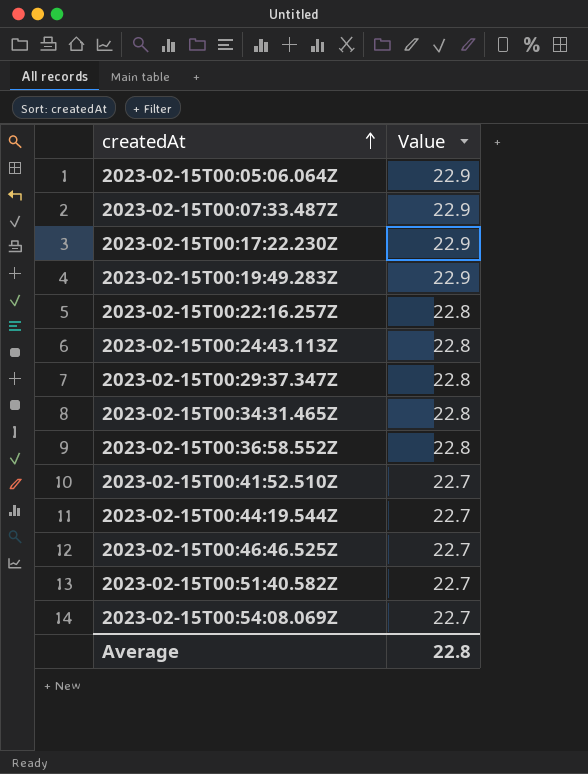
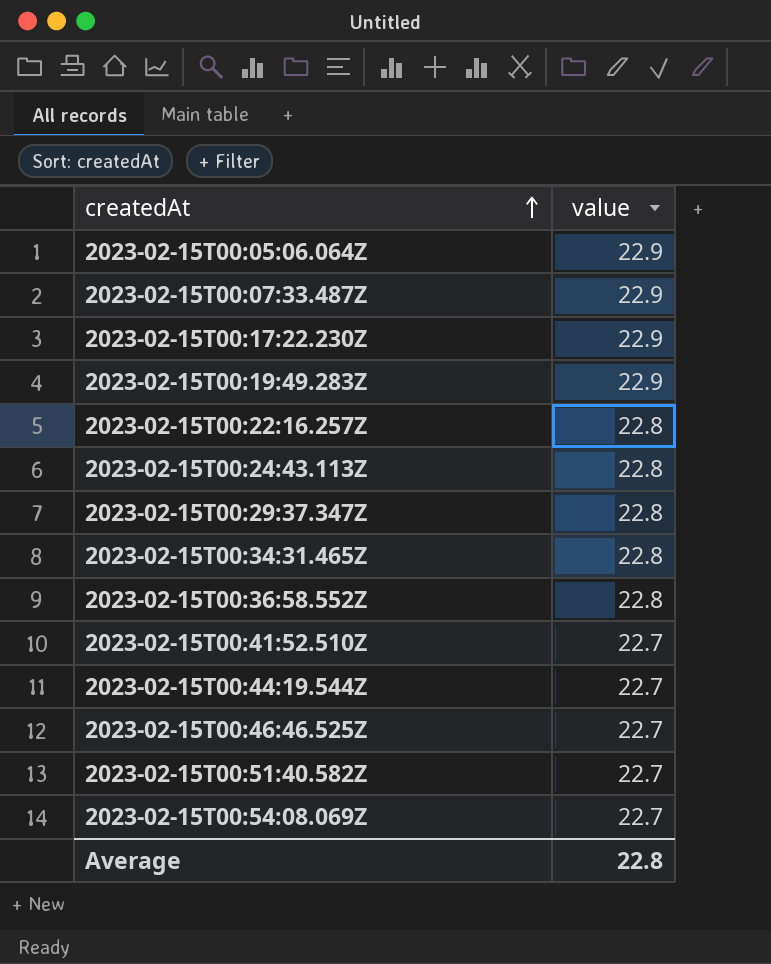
column name: Value -> value

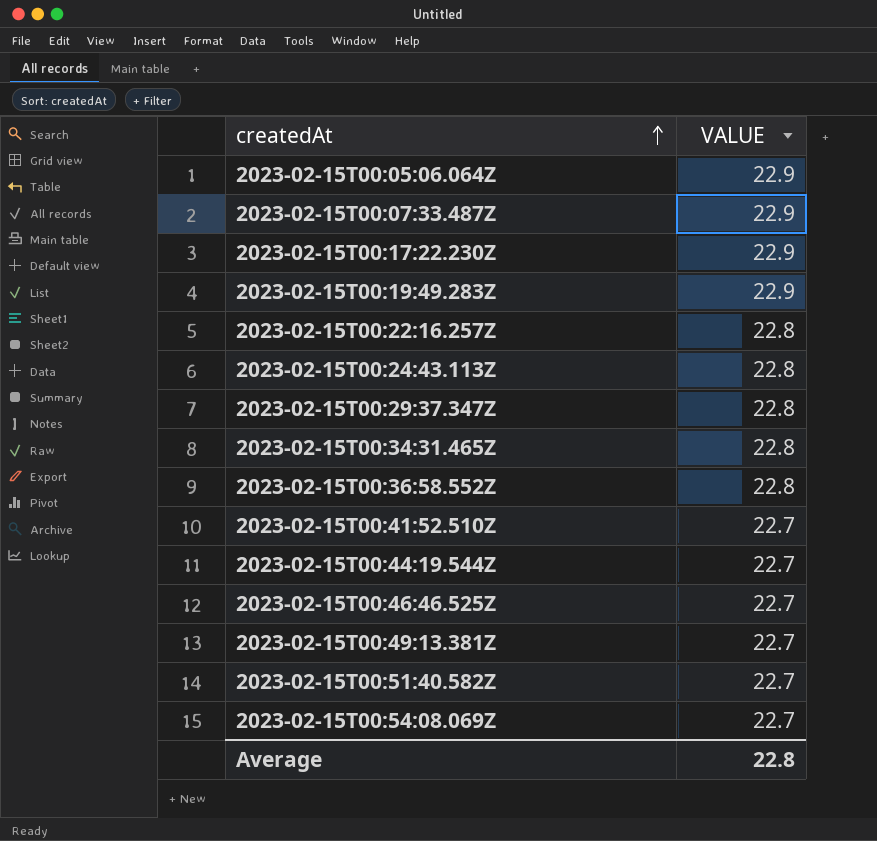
column name: value -> VALUE
row 2023-02-15T00:49:13.381Z: none -> 22.7

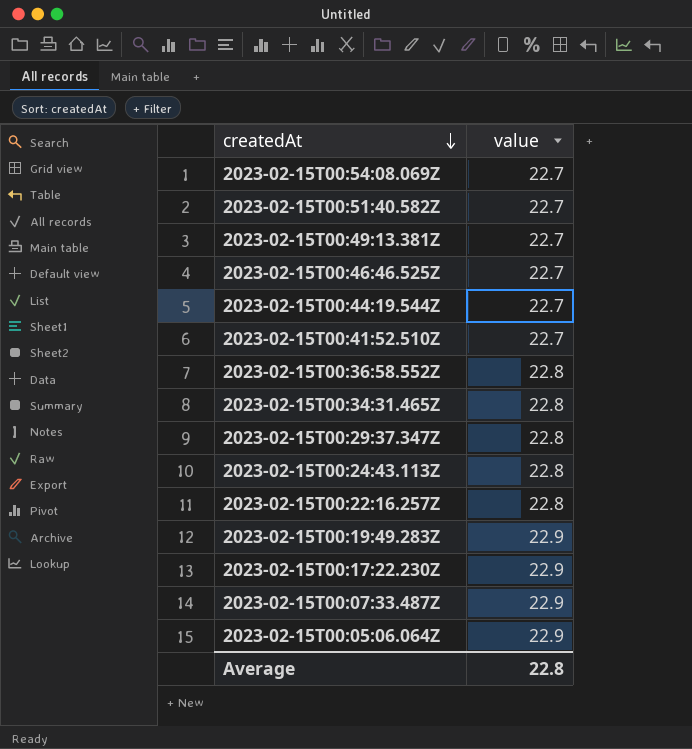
row order: createdAt ascending -> createdAt descending
column name: VALUE -> value

